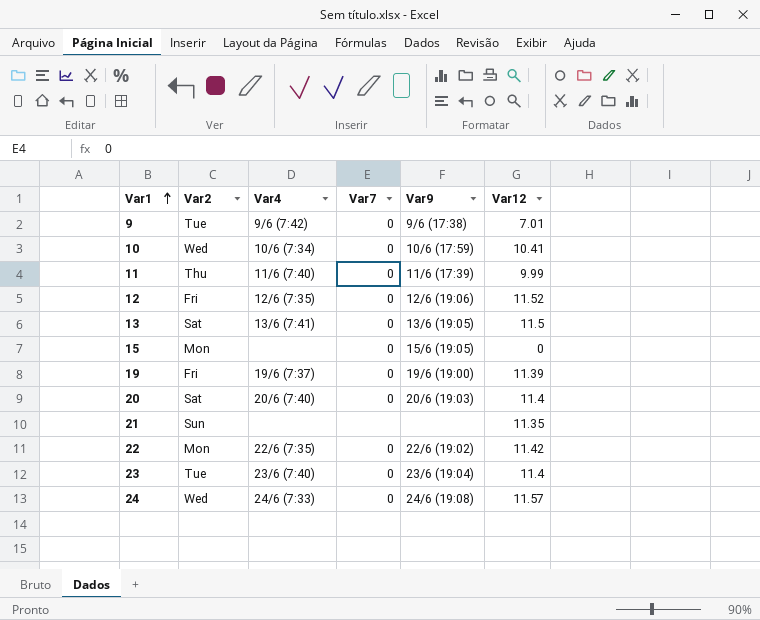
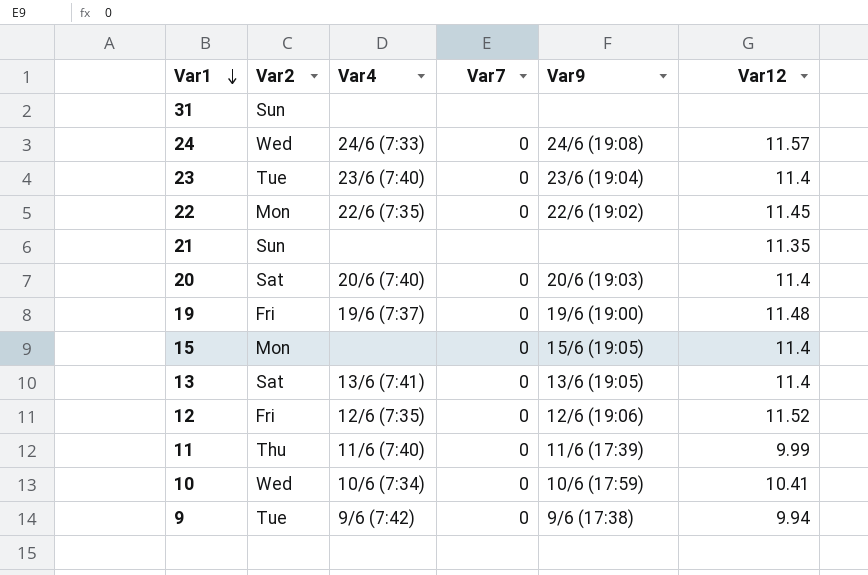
row order: Var1 ascending -> Var1 descending
row 31: none -> Sun | none | none | none | none
22 | Var12: 11.42 -> 11.45
19 | Var12: 11.39 -> 11.48
15 | Var12: 0 -> 11.4
13 | Var12: 11.5 -> 11.4
9 | Var12: 7.01 -> 9.94

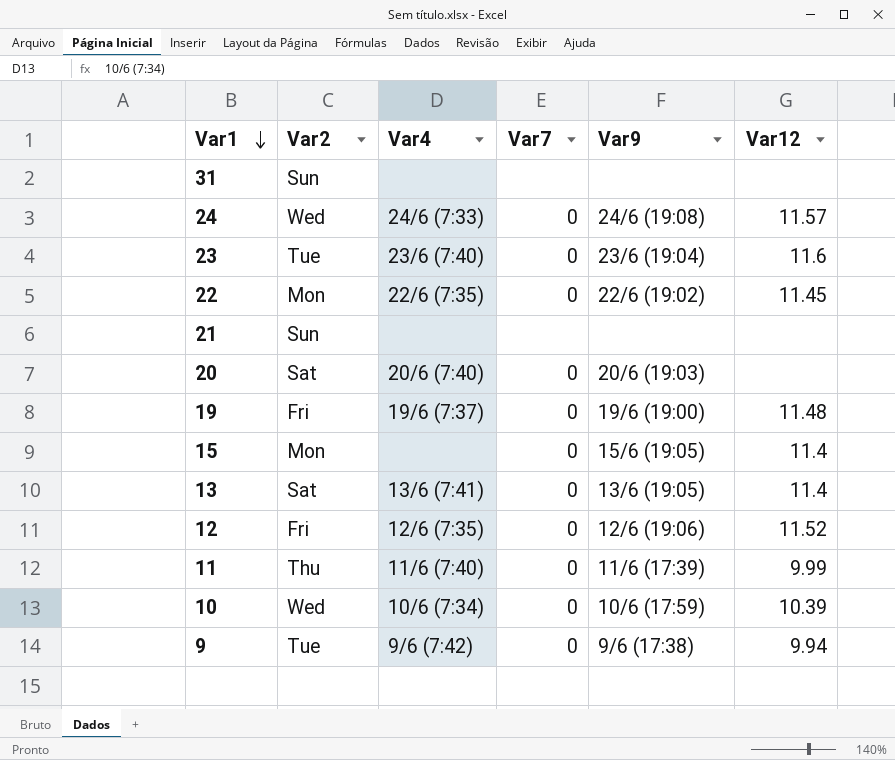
23 | Var12: 11.4 -> 11.6
21 | Var12: 11.35 -> none
20 | Var12: 11.4 -> none
10 | Var12: 10.41 -> 10.39

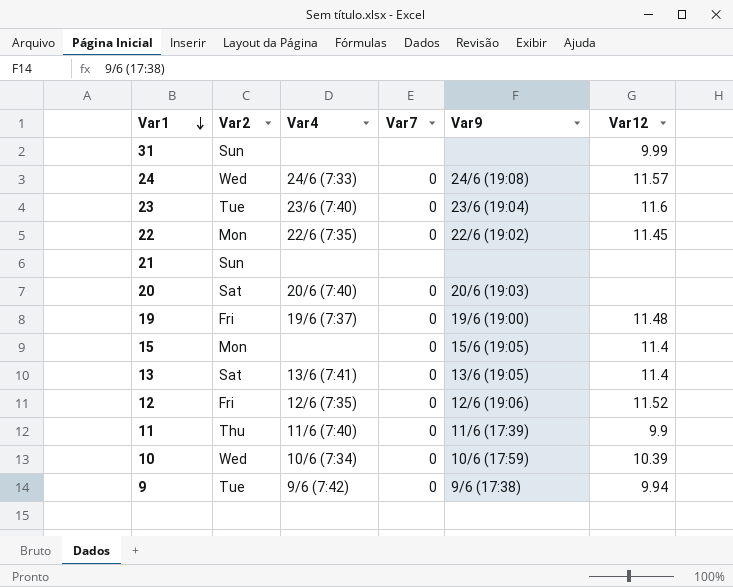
31 | Var12: none -> 9.99
11 | Var12: 9.99 -> 9.9

